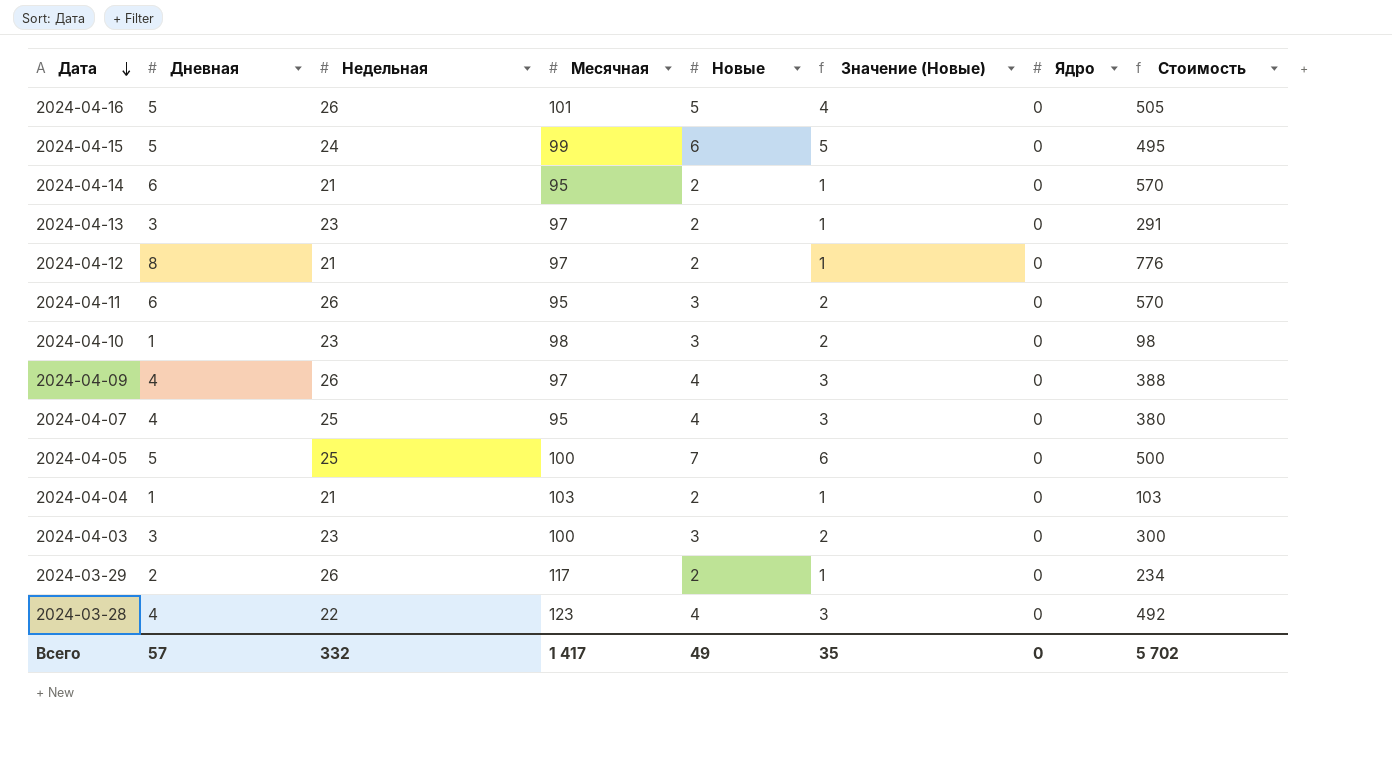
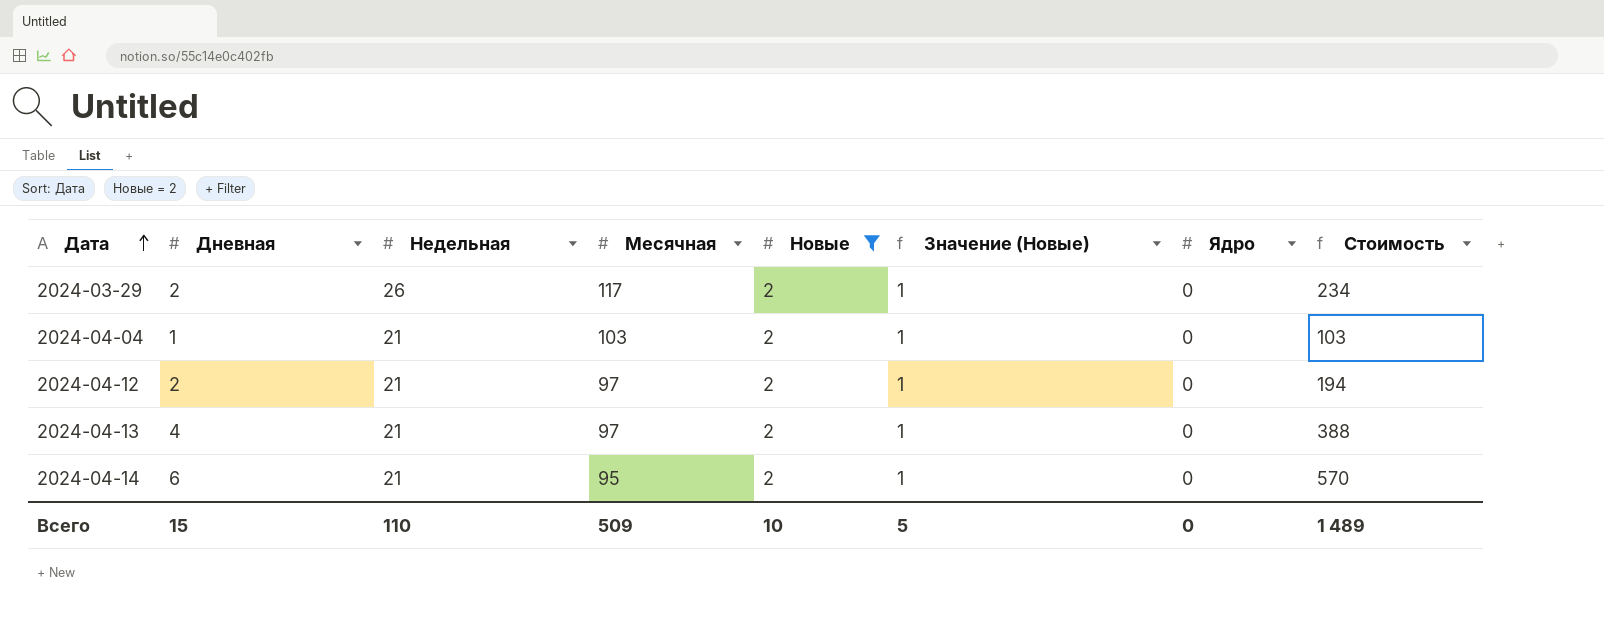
filter: none -> Новые = 2
row order: Дата descending -> Дата ascending
2024-04-12 | Дневная: 8 -> 2
2024-04-12 | Стоимость: 776 -> 194
2024-04-13 | Дневная: 3 -> 4
2024-04-13 | Недельная: 23 -> 21
2024-04-13 | Стоимость: 291 -> 388
Всего | Дневная: 57 -> 15
Всего | Недельная: 332 -> 110
Всего | Месячная: 1 417 -> 509
Всего | Новые: 49 -> 10
Всего | Значение (Новые): 35 -> 5
Всего | Стоимость: 5 702 -> 1 489

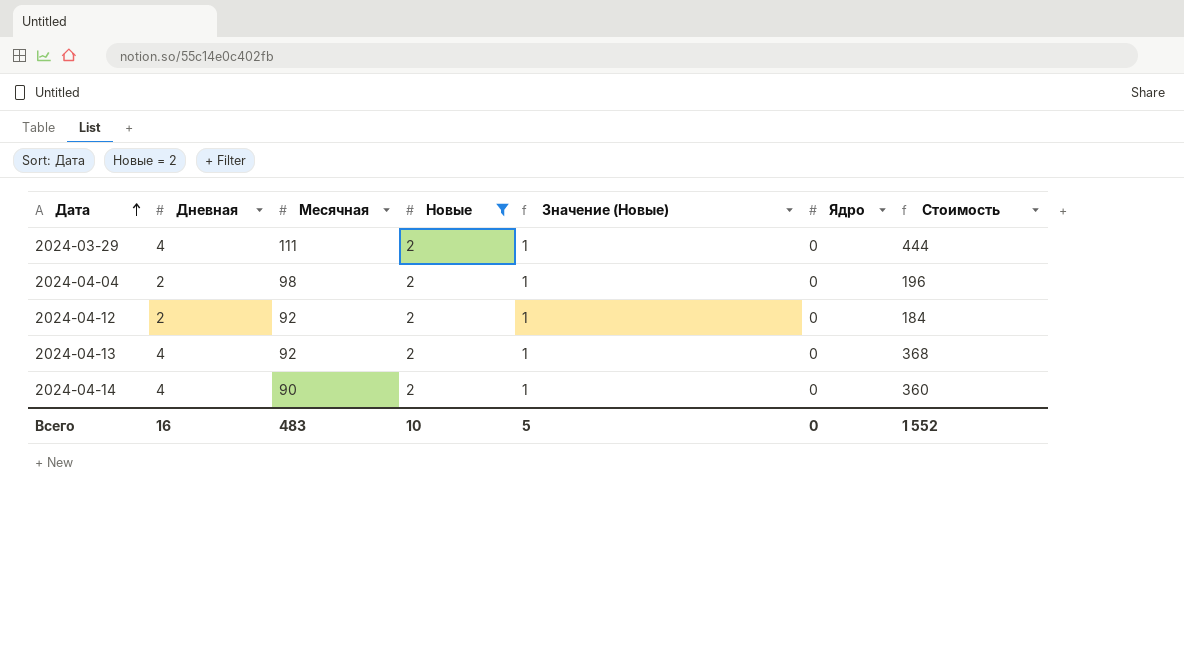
column Недельная | position: 3 -> none
2024-03-29 | Дневная: 2 -> 4
2024-03-29 | Месячная: 117 -> 111
2024-03-29 | Стоимость: 234 -> 444
2024-04-04 | Дневная: 1 -> 2
2024-04-04 | Месячная: 103 -> 98
2024-04-04 | Стоимость: 103 -> 196
2024-04-12 | Месячная: 97 -> 92
2024-04-12 | Стоимость: 194 -> 184
2024-04-13 | Месячная: 97 -> 92
2024-04-13 | Стоимость: 388 -> 368
2024-04-14 | Дневная: 6 -> 4
2024-04-14 | Месячная: 95 -> 90
2024-04-14 | Стоимость: 570 -> 360
Всего | Дневная: 15 -> 16
Всего | Месячная: 509 -> 483
Всего | Стоимость: 1 489 -> 1 552

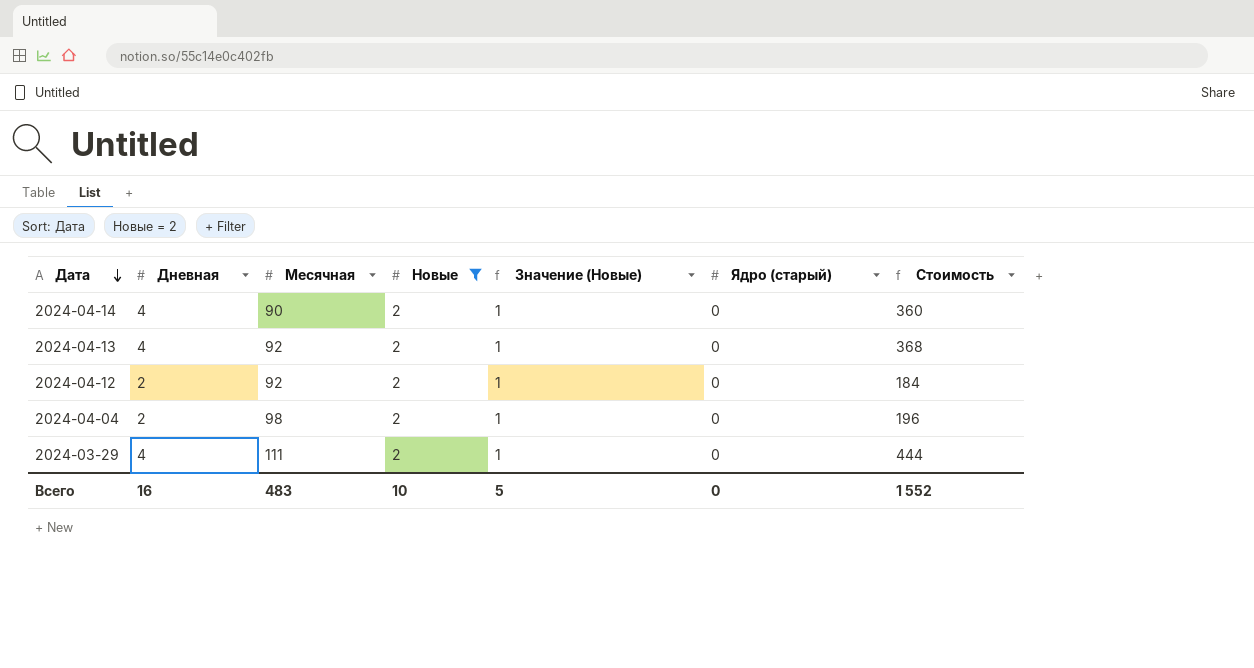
row order: Дата ascending -> Дата descending
column name: Ядро -> Ядро (старый)

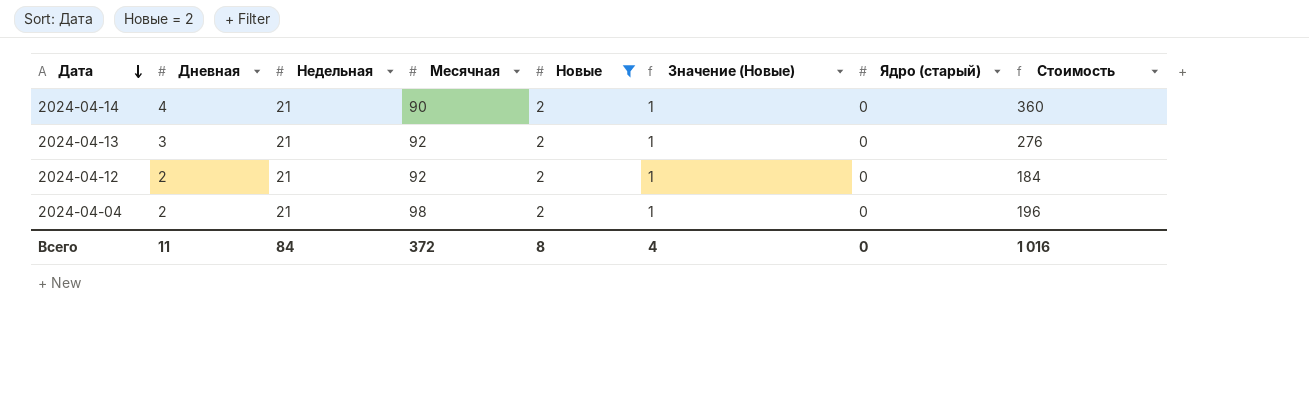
column Недельная | position: none -> 3
row 2024-03-29: 4 | 111 | 2 | 1 | 0 | 444 -> none
2024-04-13 | Дневная: 4 -> 3
2024-04-13 | Стоимость: 368 -> 276
Всего | Дневная: 16 -> 11
Всего | Месячная: 483 -> 372
Всего | Новые: 10 -> 8
Всего | Значение (Новые): 5 -> 4
Всего | Стоимость: 1 552 -> 1 016

